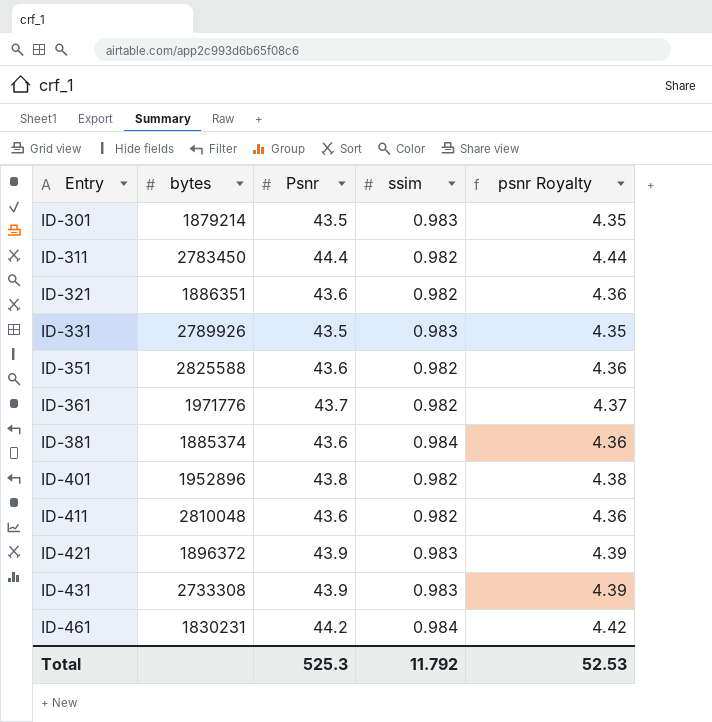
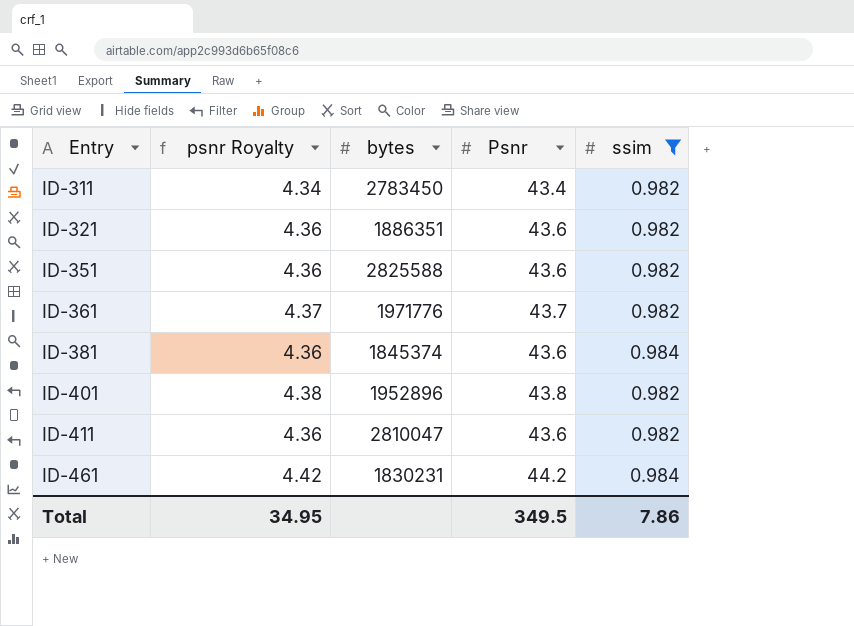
filter: none -> ssim != 0.983
column psnr Royalty | position: 5 -> 2
ID-311 | psnr Royalty: 4.44 -> 4.34
ID-311 | Psnr: 44.4 -> 43.4
ID-381 | bytes: 1885374 -> 1845374
ID-411 | bytes: 2810048 -> 2810047
Total | psnr Royalty: 52.53 -> 34.95
Total | Psnr: 525.3 -> 349.5
Total | ssim: 11.792 -> 7.86

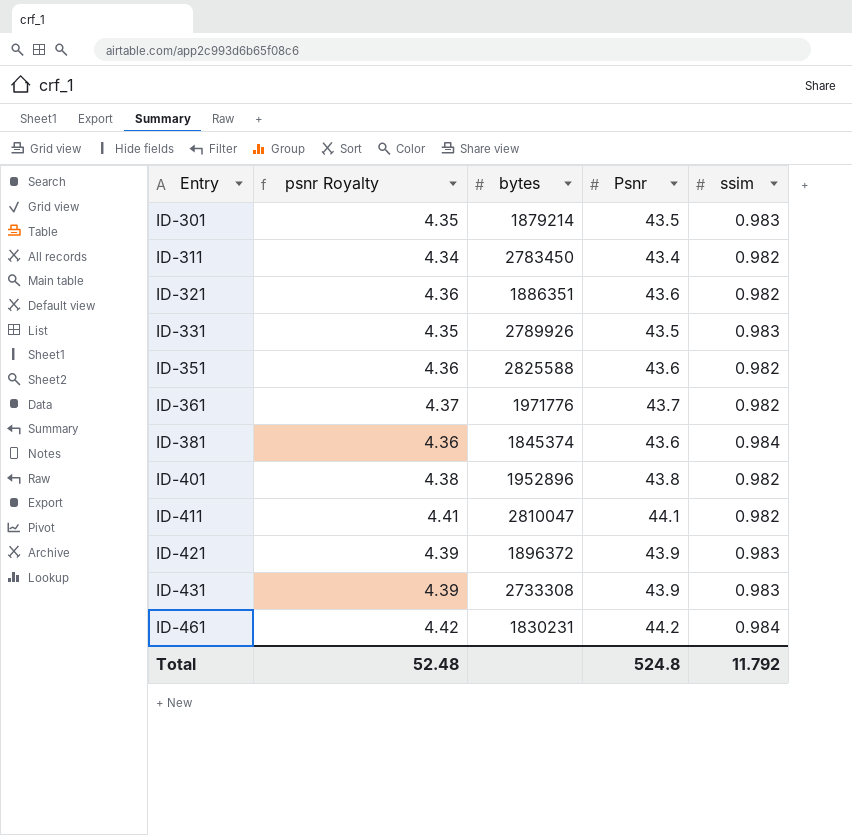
filter: ssim != 0.983 -> none
ID-411 | psnr Royalty: 4.36 -> 4.41
ID-411 | Psnr: 43.6 -> 44.1
Total | psnr Royalty: 34.95 -> 52.48
Total | Psnr: 349.5 -> 524.8
Total | ssim: 7.86 -> 11.792

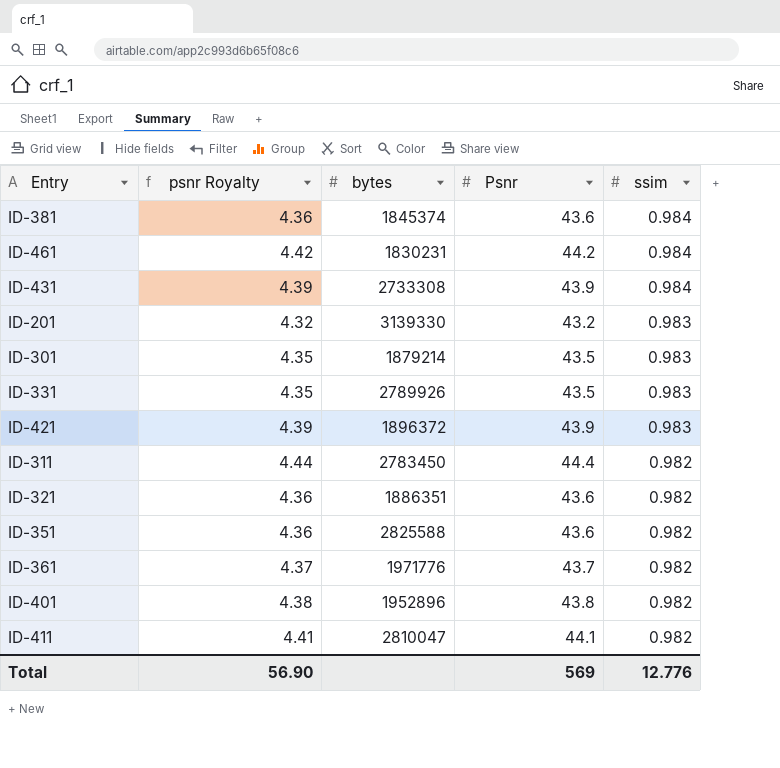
row order: Entry ascending -> ssim descending
ID-431 | ssim: 0.983 -> 0.984
row ID-201: none -> 4.32 | 3139330 | 43.2 | 0.983
ID-311 | psnr Royalty: 4.34 -> 4.44
ID-311 | Psnr: 43.4 -> 44.4
Total | psnr Royalty: 52.48 -> 56.90
Total | Psnr: 524.8 -> 569
Total | ssim: 11.792 -> 12.776

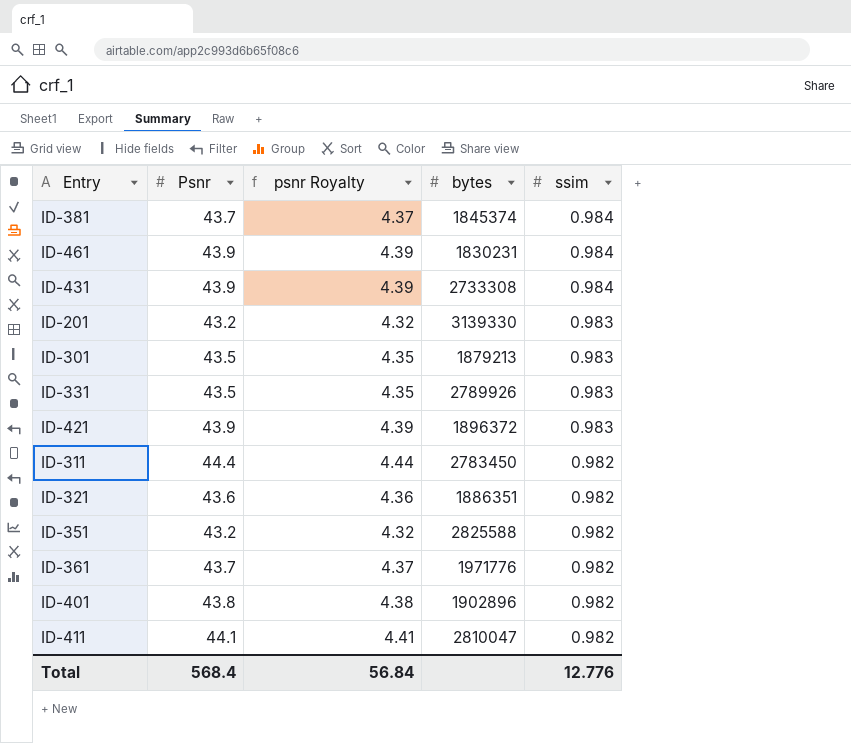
column Psnr | position: 4 -> 2
ID-381 | Psnr: 43.6 -> 43.7
ID-381 | psnr Royalty: 4.36 -> 4.37
ID-461 | Psnr: 44.2 -> 43.9
ID-461 | psnr Royalty: 4.42 -> 4.39
ID-301 | bytes: 1879214 -> 1879213
ID-351 | Psnr: 43.6 -> 43.2
ID-351 | psnr Royalty: 4.36 -> 4.32
ID-401 | bytes: 1952896 -> 1902896
Total | Psnr: 569 -> 568.4
Total | psnr Royalty: 56.90 -> 56.84

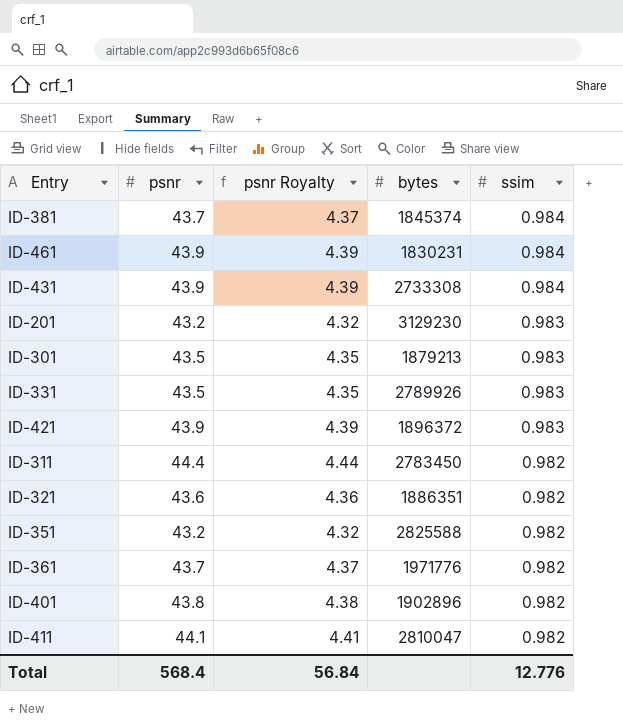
column name: Psnr -> psnr
ID-201 | bytes: 3139330 -> 3129230

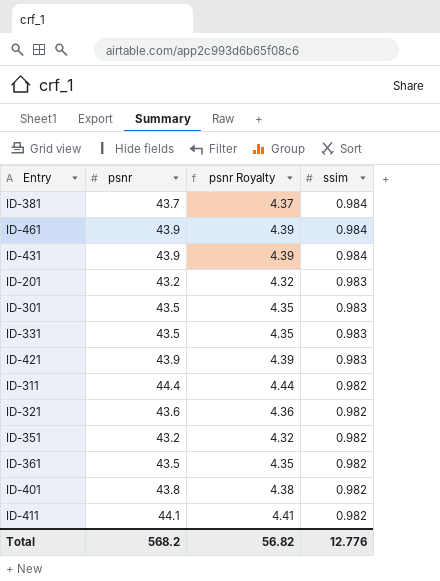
column bytes | position: 4 -> none
ID-361 | psnr: 43.7 -> 43.5
ID-361 | psnr Royalty: 4.37 -> 4.35
Total | psnr: 568.4 -> 568.2
Total | psnr Royalty: 56.84 -> 56.82

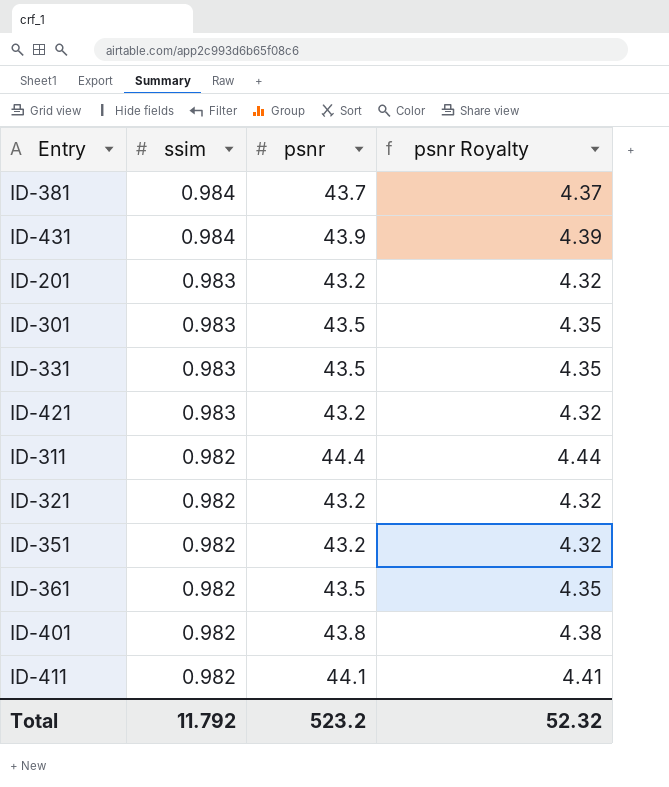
column ssim | position: 4 -> 2
row ID-461: 43.9 | 4.39 | 0.984 -> none
ID-421 | psnr: 43.9 -> 43.2
ID-421 | psnr Royalty: 4.39 -> 4.32
ID-321 | psnr: 43.6 -> 43.2
ID-321 | psnr Royalty: 4.36 -> 4.32
Total | ssim: 12.776 -> 11.792
Total | psnr: 568.2 -> 523.2
Total | psnr Royalty: 56.82 -> 52.32

